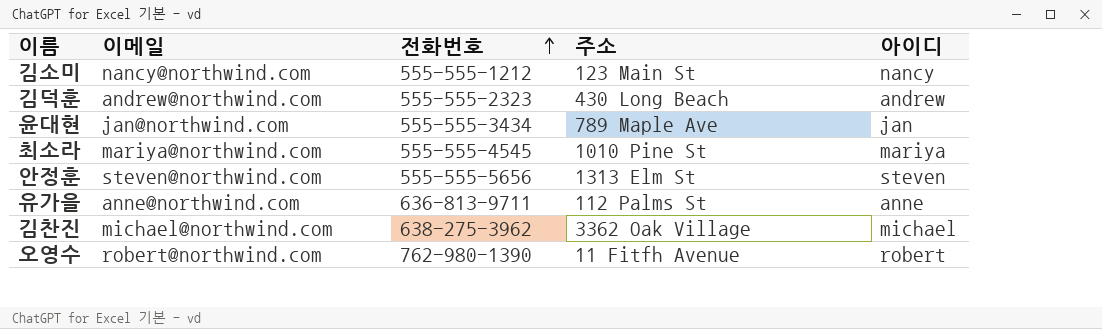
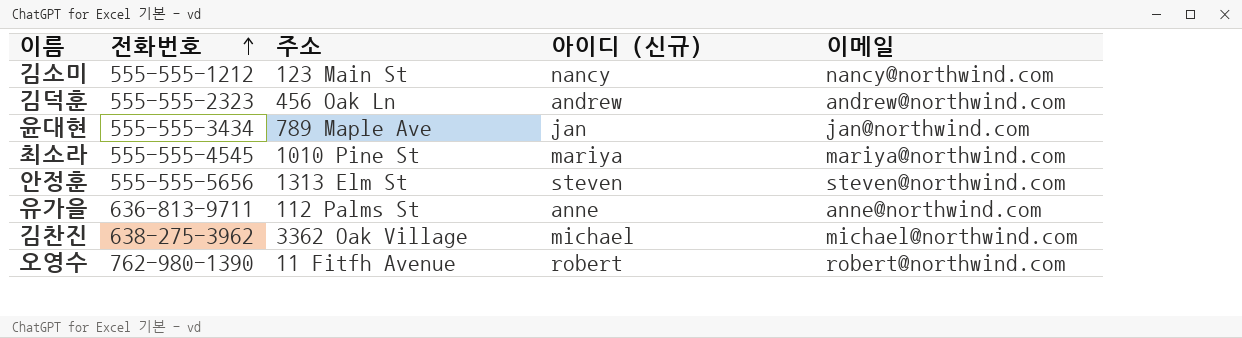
column name: 아이디 -> 아이디 (신규)
column 이메일 | position: 2 -> 5
김덕훈 | 주소: 430 Long Beach -> 456 Oak Ln

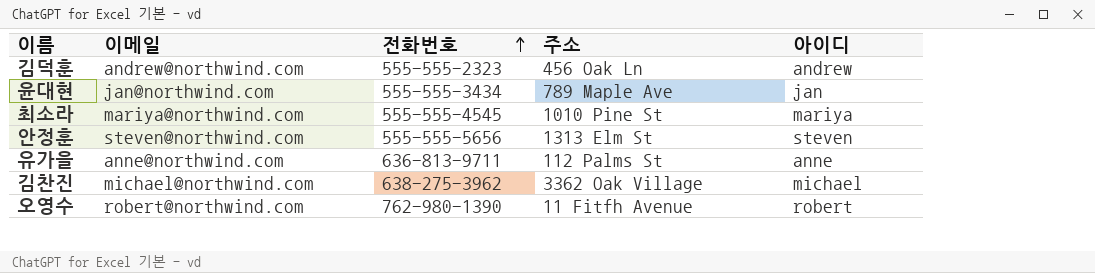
column 이메일 | position: 5 -> 2
column name: 아이디 (신규) -> 아이디
row 김소미: 555-555-1212 | 123 Main St | nancy | nancy@northwind.com -> none

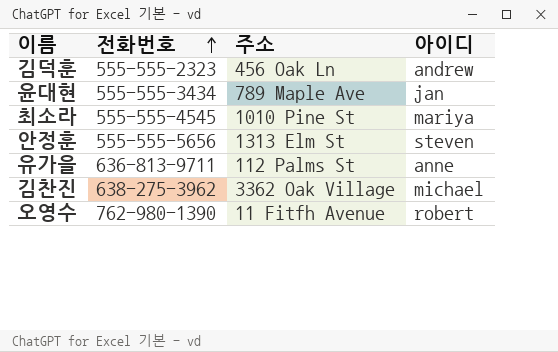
column 이메일 | position: 2 -> none

